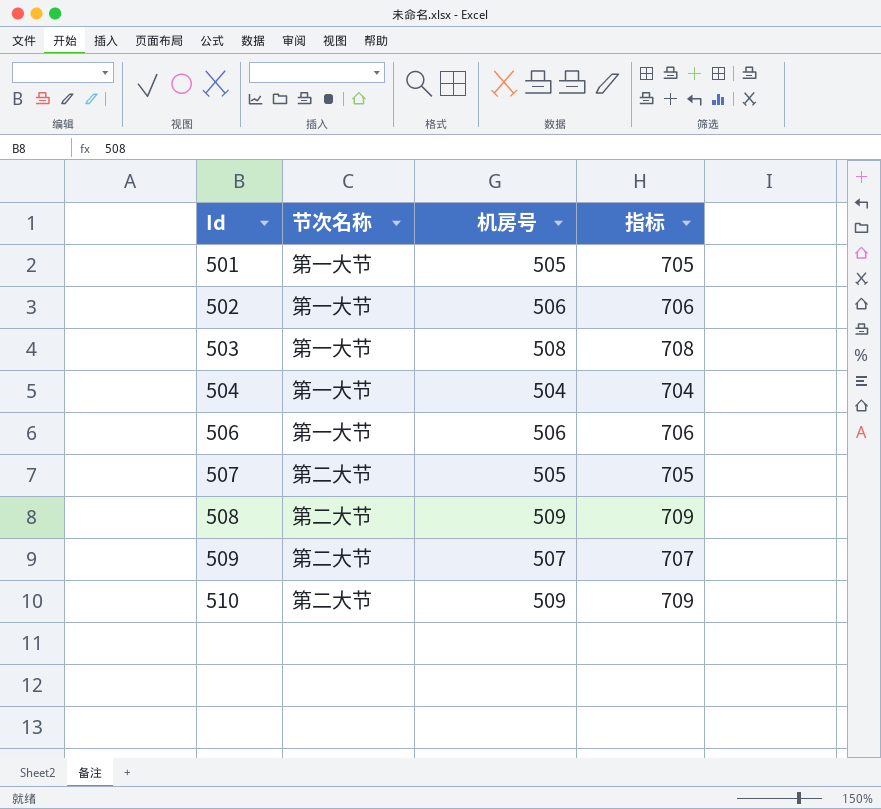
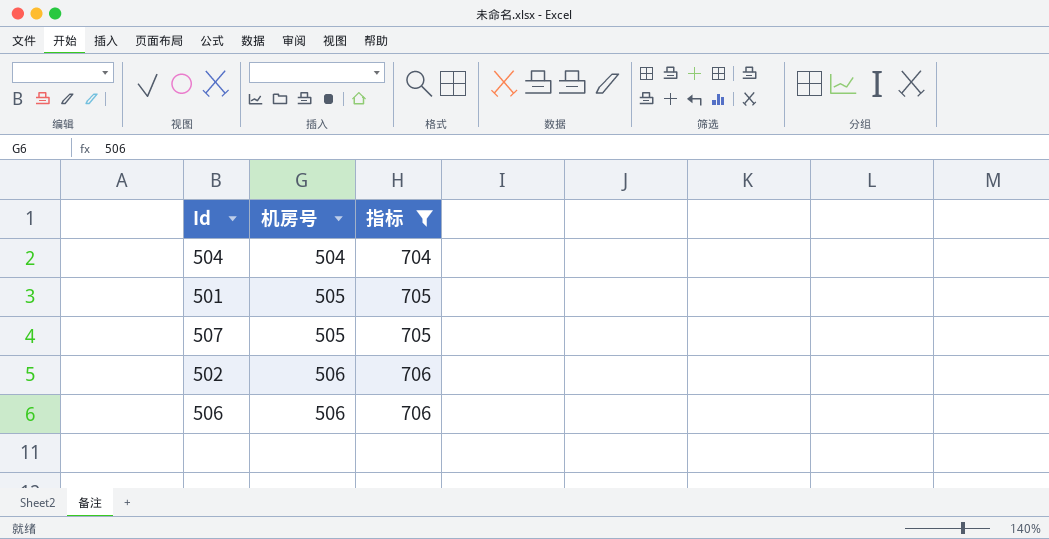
filter: none -> 指标 <= 706
row order: Id ascending -> 机房号 ascending
column 节次名称 | position: 2 -> none

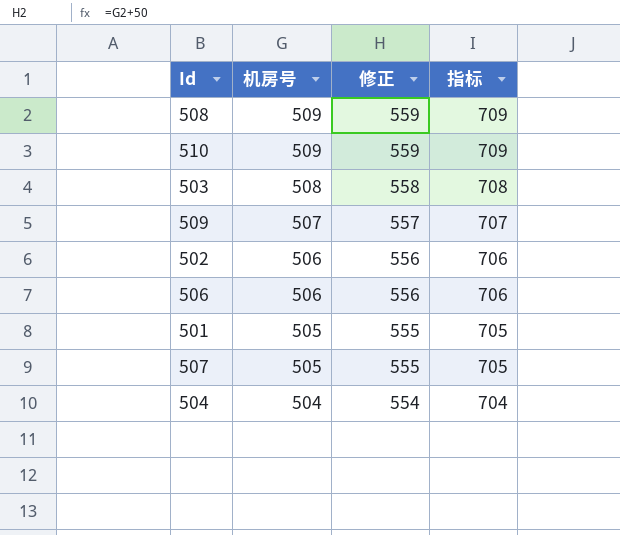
filter: 指标 <= 706 -> none
row order: 机房号 ascending -> 机房号 descending
column 修正 | formula: none -> [机房号] + 50

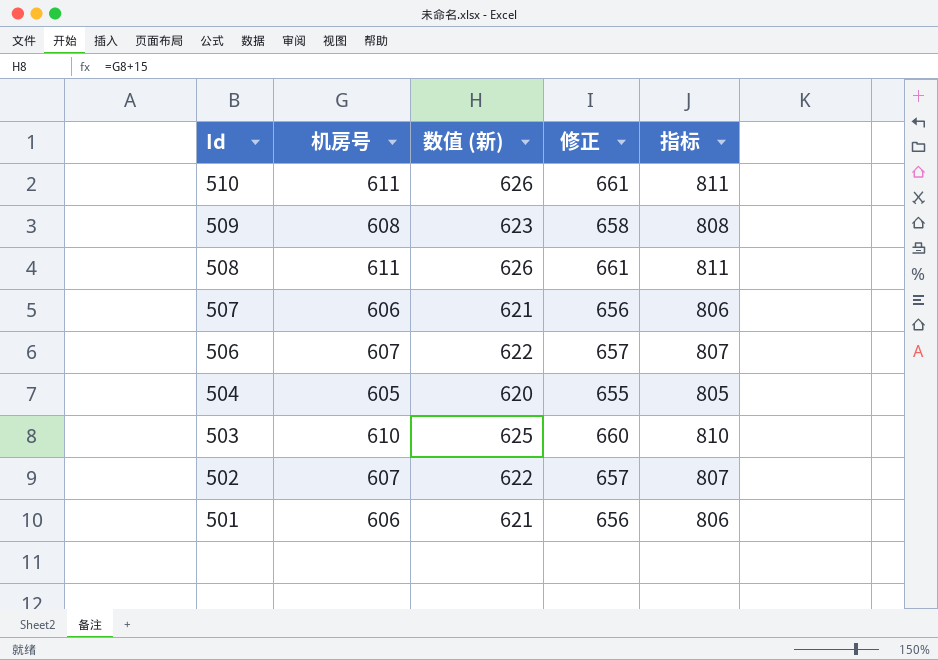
row order: 机房号 descending -> Id descending
column 数值 (新) | formula: none -> [机房号] + 15
510 | 机房号: 509 -> 611
510 | 修正: 559 -> 661
510 | 指标: 709 -> 811
509 | 机房号: 507 -> 608
509 | 修正: 557 -> 658
509 | 指标: 707 -> 808
508 | 机房号: 509 -> 611
508 | 修正: 559 -> 661
508 | 指标: 709 -> 811
507 | 机房号: 505 -> 606
507 | 修正: 555 -> 656
507 | 指标: 705 -> 806
506 | 机房号: 506 -> 607
506 | 修正: 556 -> 657
506 | 指标: 706 -> 807
504 | 机房号: 504 -> 605
504 | 修正: 554 -> 655
504 | 指标: 704 -> 805
503 | 机房号: 508 -> 610
503 | 修正: 558 -> 660
503 | 指标: 708 -> 810
502 | 机房号: 506 -> 607
502 | 修正: 556 -> 657
502 | 指标: 706 -> 807
501 | 机房号: 505 -> 606
501 | 修正: 555 -> 656
501 | 指标: 705 -> 806

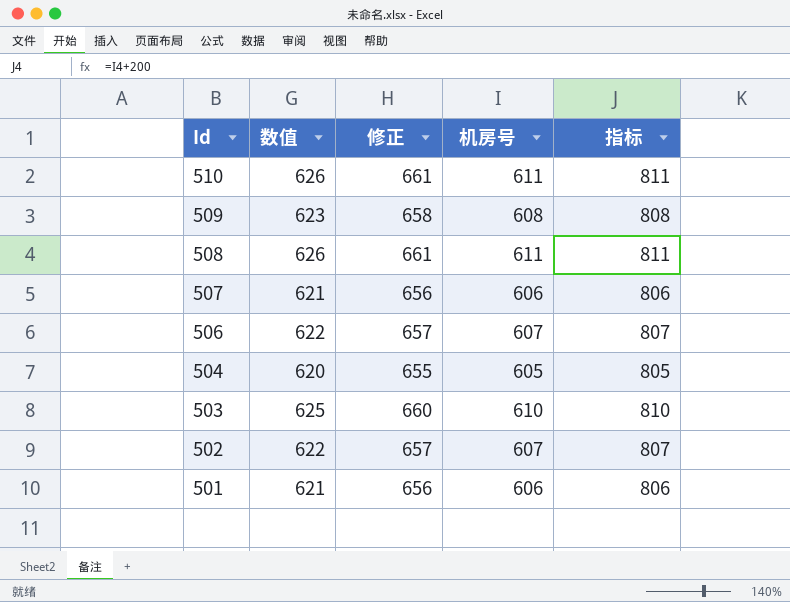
column name: 数值 (新) -> 数值
column 机房号 | position: 2 -> 4

